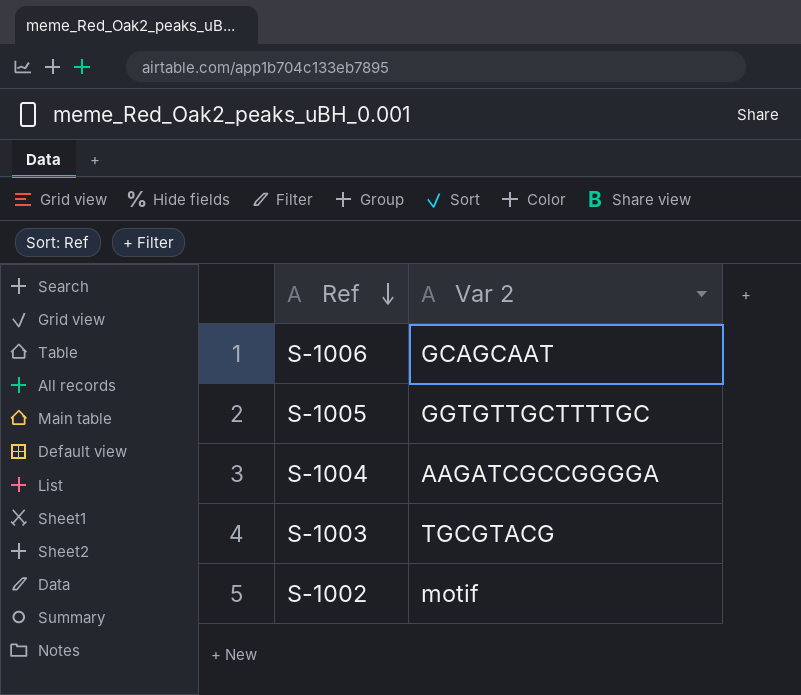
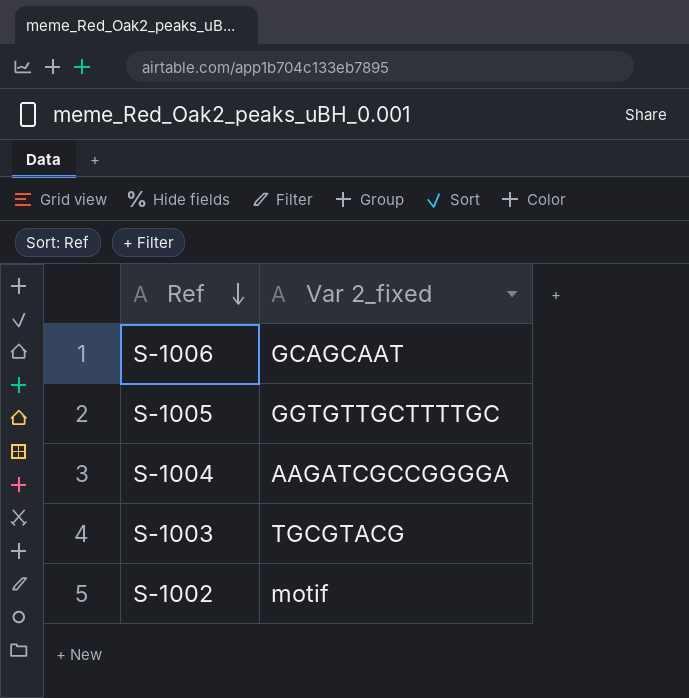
column name: Var 2 -> Var 2_fixed

